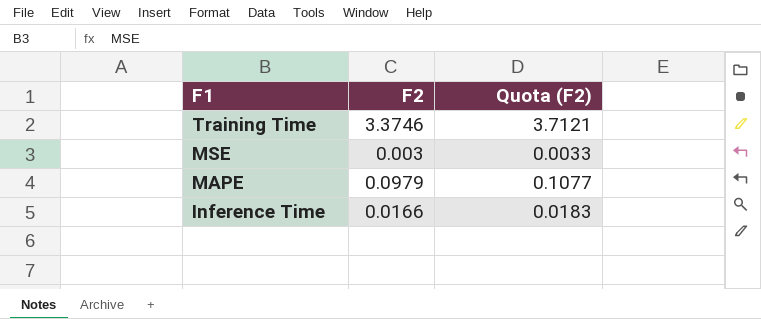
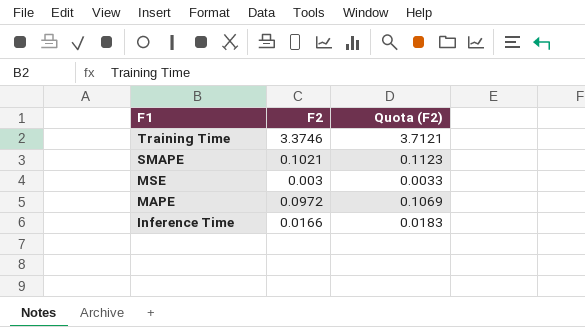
row SMAPE: none -> 0.1021 | 0.1123
MAPE | F2: 0.0979 -> 0.0972
MAPE | Quota (F2): 0.1077 -> 0.1069

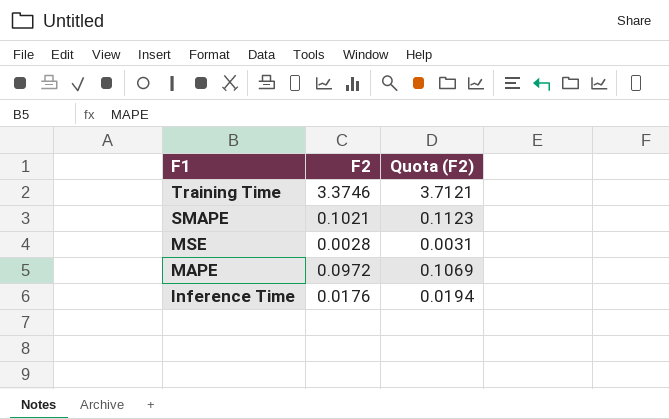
MSE | F2: 0.003 -> 0.0028
MSE | Quota (F2): 0.0033 -> 0.0031
Inference Time | F2: 0.0166 -> 0.0176
Inference Time | Quota (F2): 0.0183 -> 0.0194

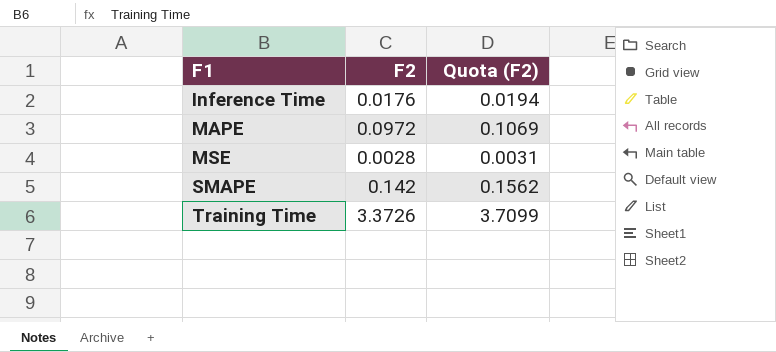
row order: F1 descending -> F1 ascending
SMAPE | F2: 0.1021 -> 0.142
SMAPE | Quota (F2): 0.1123 -> 0.1562
Training Time | F2: 3.3746 -> 3.3726
Training Time | Quota (F2): 3.7121 -> 3.7099

